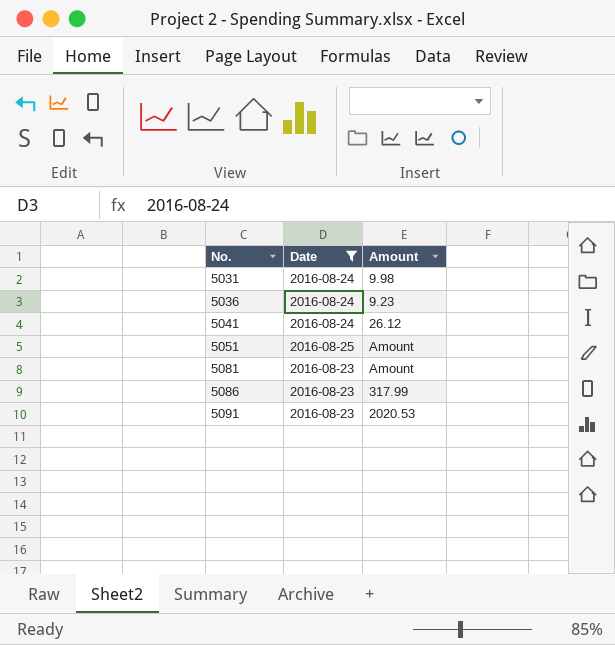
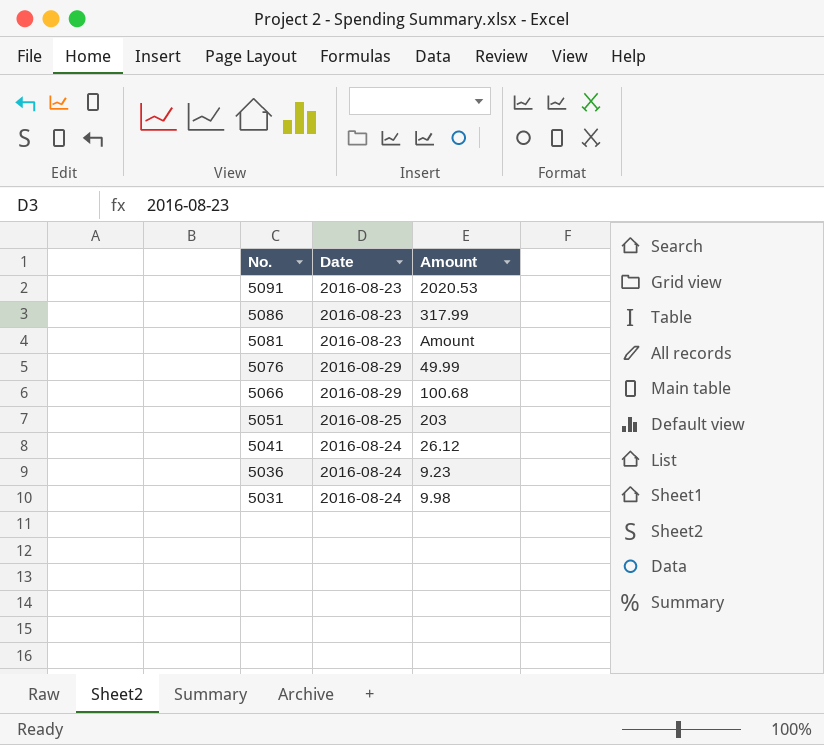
filter: Date != 2016-08-29 -> none
row order: No. ascending -> No. descending
5051 | Amount: Amount -> 203

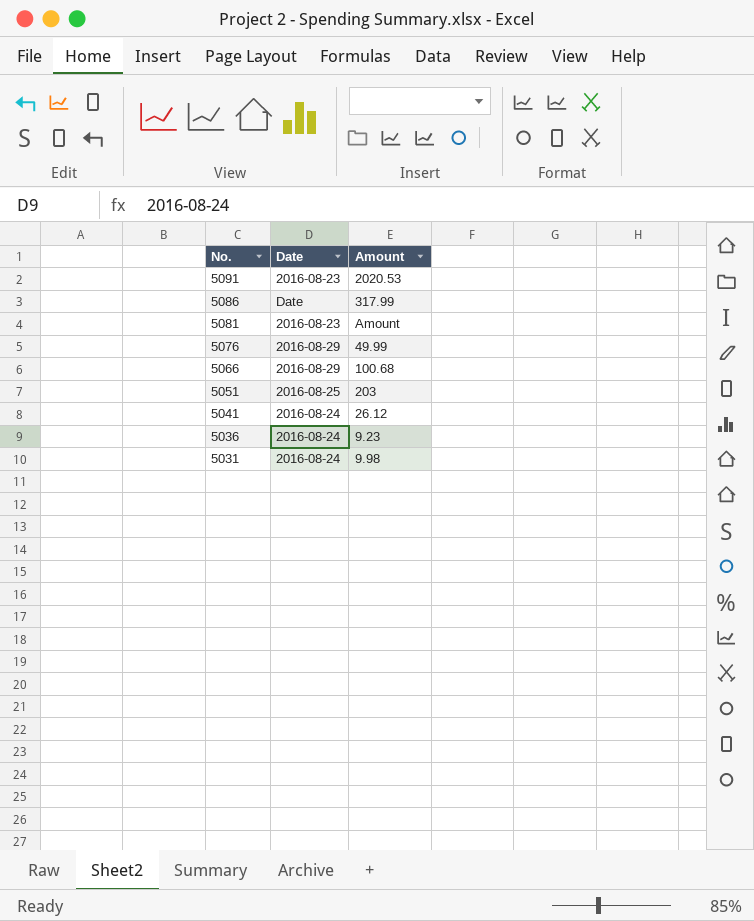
5086 | Date: 2016-08-23 -> Date

